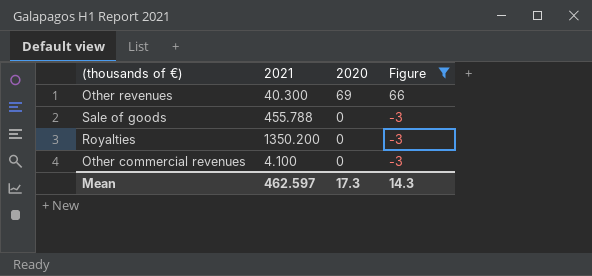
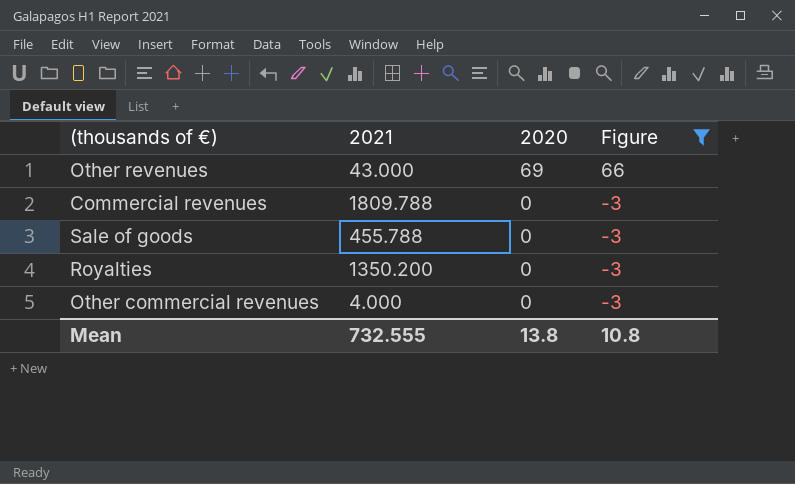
Other revenues | 2021: 40.300 -> 43.000
row Commercial revenues: none -> 1809.788 | 0 | -3
Other commercial revenues | 2021: 4.100 -> 4.000
Mean | 2021: 462.597 -> 732.555
Mean | 2020: 17.3 -> 13.8
Mean | Figure: 14.3 -> 10.8

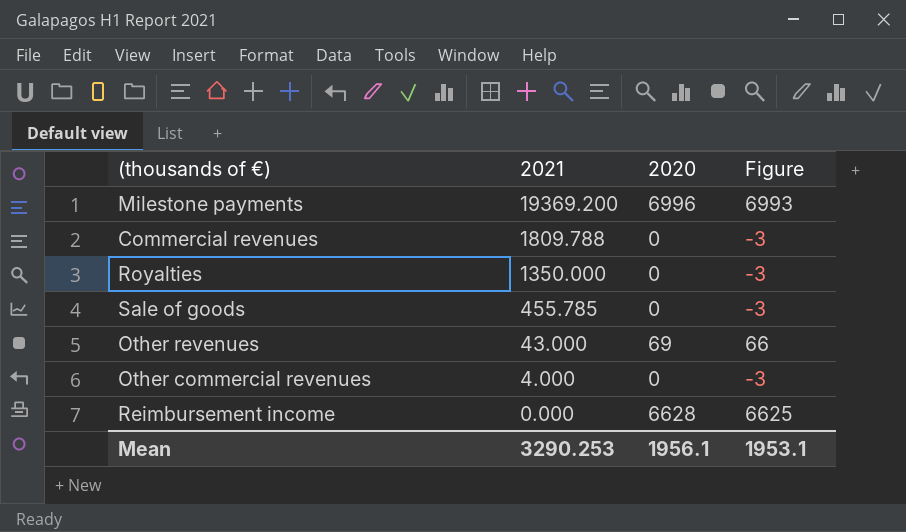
filter: Figure <= 66 -> none
row order: 2020 descending -> 2021 descending
Royalties | 2021: 1350.200 -> 1350.000
Sale of goods | 2021: 455.788 -> 455.785
Mean | 2021: 732.555 -> 3290.253
Mean | 2020: 13.8 -> 1956.1
Mean | Figure: 10.8 -> 1953.1

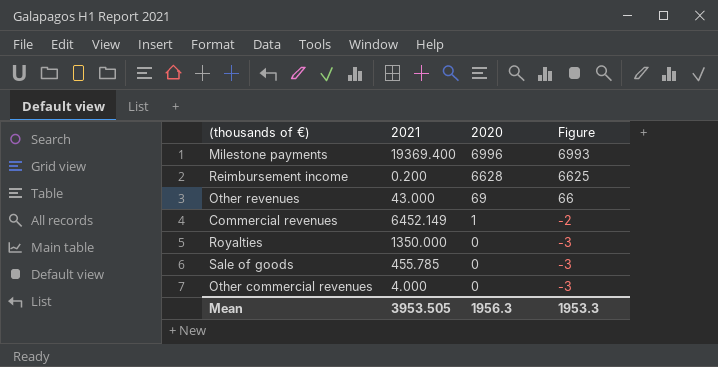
row order: 2021 descending -> 2020 descending
Milestone payments | 2021: 19369.200 -> 19369.400
Reimbursement income | 2021: 0.000 -> 0.200
Commercial revenues | 2021: 1809.788 -> 6452.149
Commercial revenues | 2020: 0 -> 1
Commercial revenues | Figure: -3 -> -2
Mean | 2021: 3290.253 -> 3953.505
Mean | 2020: 1956.1 -> 1956.3
Mean | Figure: 1953.1 -> 1953.3

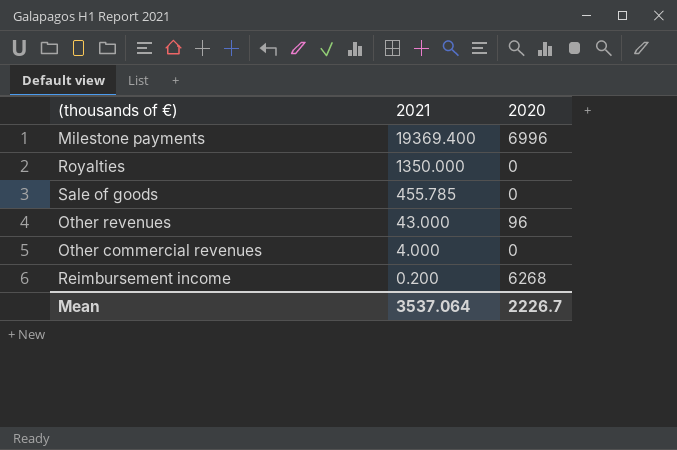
row order: 2020 descending -> 2021 descending
column Figure | formula: [2020] - 3 -> none
row Commercial revenues: 6452.149 | 1 | -2 -> none
Other revenues | 2020: 69 -> 96
Reimbursement income | 2020: 6628 -> 6268
Mean | 2021: 3953.505 -> 3537.064
Mean | 2020: 1956.3 -> 2226.7

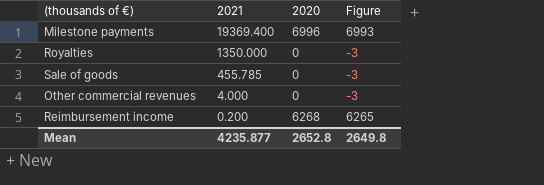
column Figure | formula: none -> [2020] - 3
row Other revenues: 43.000 | 96 -> none
Mean | 2021: 3537.064 -> 4235.877
Mean | 2020: 2226.7 -> 2652.8

